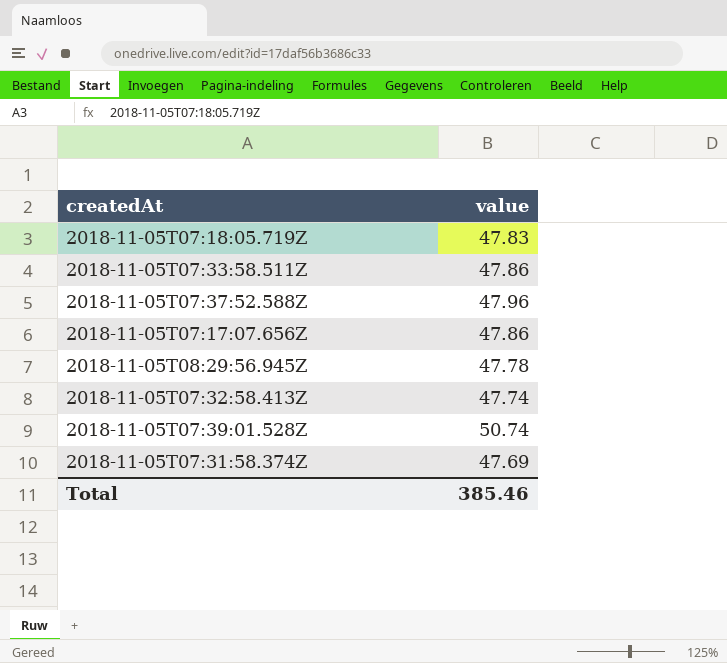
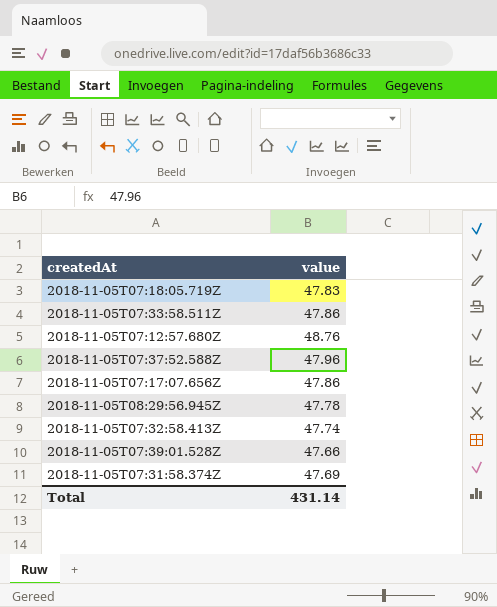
row 2018-11-05T07:12:57.680Z: none -> 48.76
2018-11-05T07:39:01.528Z | value: 50.74 -> 47.66
Total | value: 385.46 -> 431.14

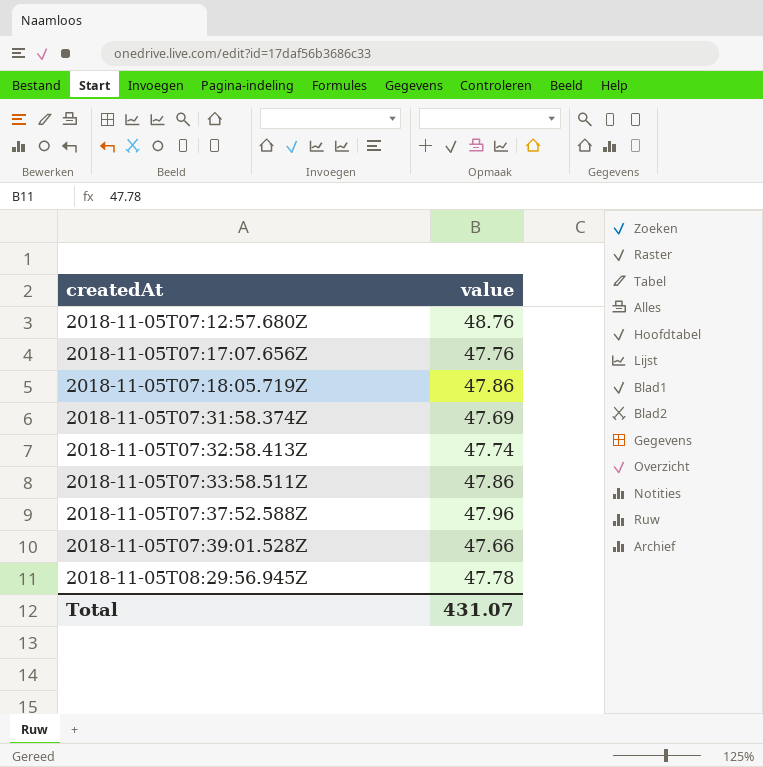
row order: none -> createdAt ascending
2018-11-05T07:17:07.656Z | value: 47.86 -> 47.76
2018-11-05T07:18:05.719Z | value: 47.83 -> 47.86
Total | value: 431.14 -> 431.07

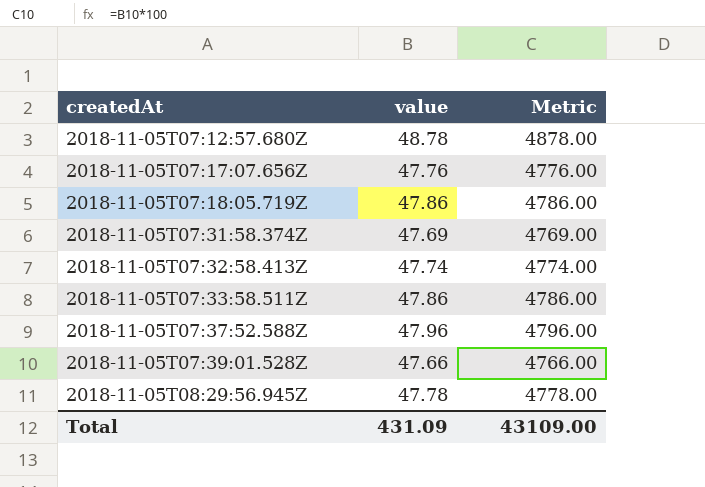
column Metric | formula: none -> [value] * 100
2018-11-05T07:12:57.680Z | value: 48.76 -> 48.78
Total | value: 431.07 -> 431.09

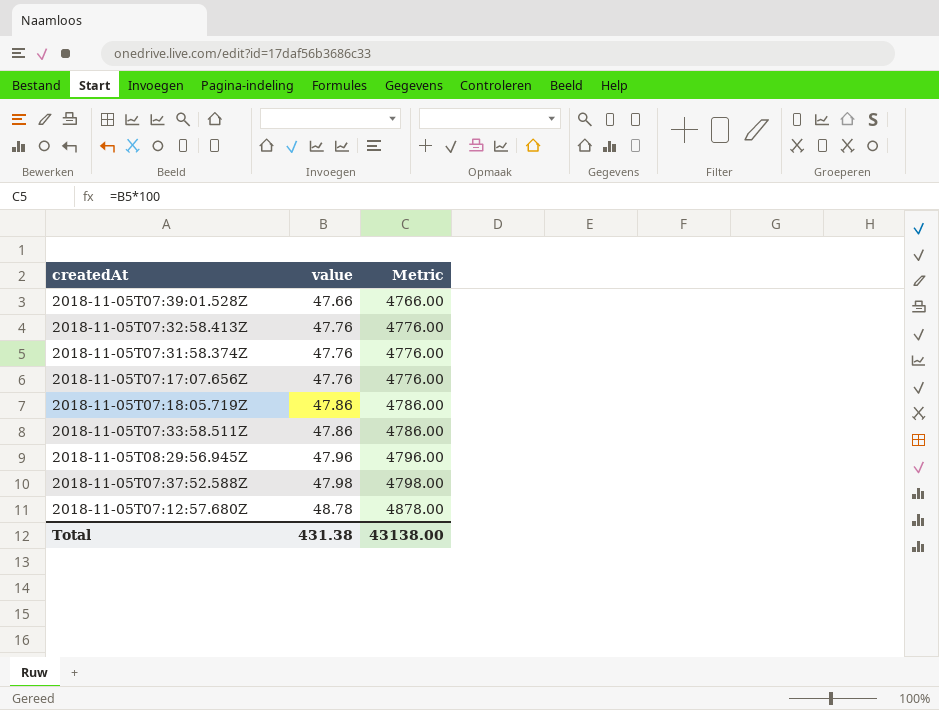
row order: createdAt ascending -> value ascending
2018-11-05T07:32:58.413Z | value: 47.74 -> 47.76
2018-11-05T07:32:58.413Z | Metric: 4774.00 -> 4776.00
2018-11-05T07:31:58.374Z | value: 47.69 -> 47.76
2018-11-05T07:31:58.374Z | Metric: 4769.00 -> 4776.00
2018-11-05T08:29:56.945Z | value: 47.78 -> 47.96
2018-11-05T08:29:56.945Z | Metric: 4778.00 -> 4796.00
2018-11-05T07:37:52.588Z | value: 47.96 -> 47.98
2018-11-05T07:37:52.588Z | Metric: 4796.00 -> 4798.00
Total | value: 431.09 -> 431.38
Total | Metric: 43109.00 -> 43138.00

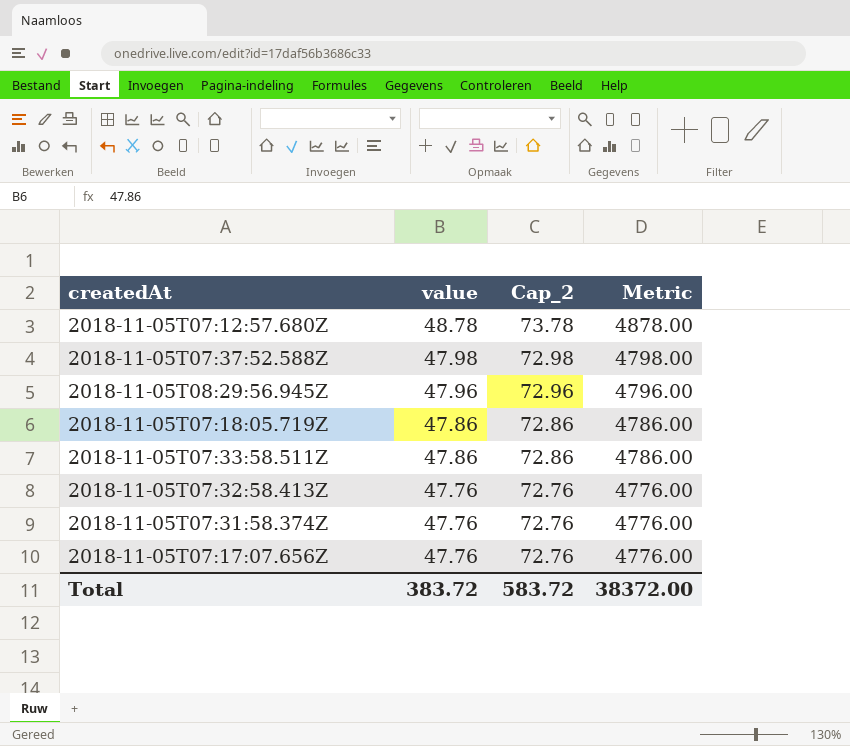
row order: value ascending -> value descending
column Cap_2 | formula: none -> [value] + 25
row 2018-11-05T07:39:01.528Z: 47.66 | 4766.00 -> none
Total | value: 431.38 -> 383.72
Total | Metric: 43138.00 -> 38372.00

